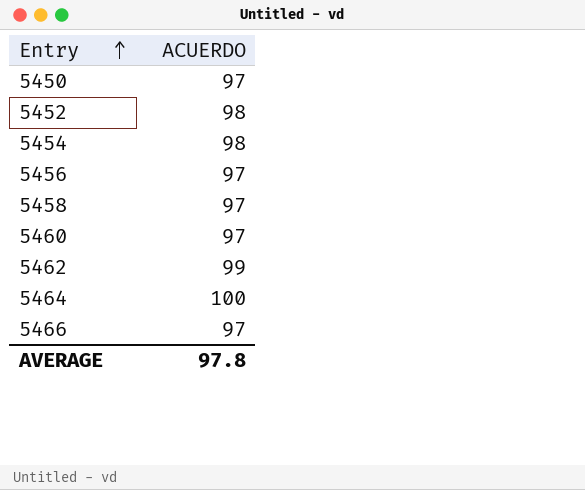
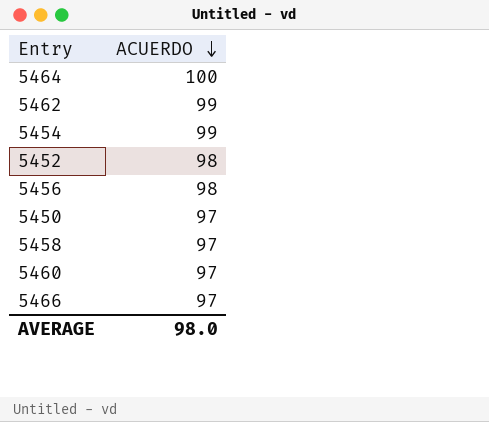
row order: Entry ascending -> ACUERDO descending
5454 | ACUERDO: 98 -> 99
5456 | ACUERDO: 97 -> 98
AVERAGE | ACUERDO: 97.8 -> 98.0

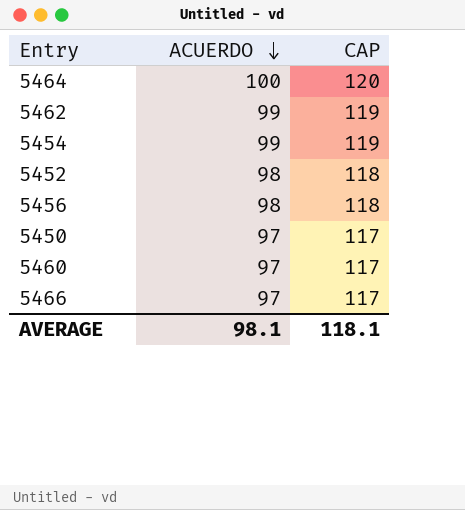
column CAP | formula: none -> [ACUERDO] + 20
row 5458: 97 -> none
AVERAGE | ACUERDO: 98.0 -> 98.1

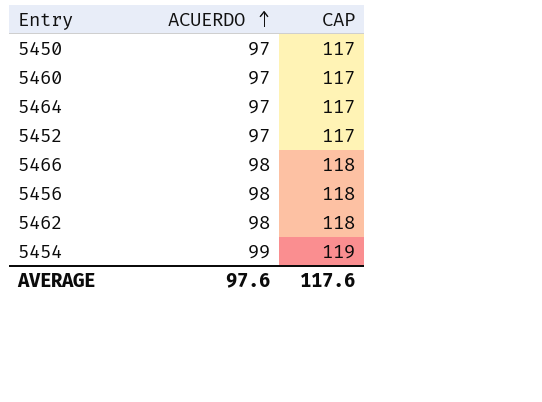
row order: ACUERDO descending -> ACUERDO ascending
5464 | ACUERDO: 100 -> 97
5464 | CAP: 120 -> 117
5452 | ACUERDO: 98 -> 97
5452 | CAP: 118 -> 117
5466 | ACUERDO: 97 -> 98
5466 | CAP: 117 -> 118
5462 | ACUERDO: 99 -> 98
5462 | CAP: 119 -> 118
AVERAGE | ACUERDO: 98.1 -> 97.6
AVERAGE | CAP: 118.1 -> 117.6

